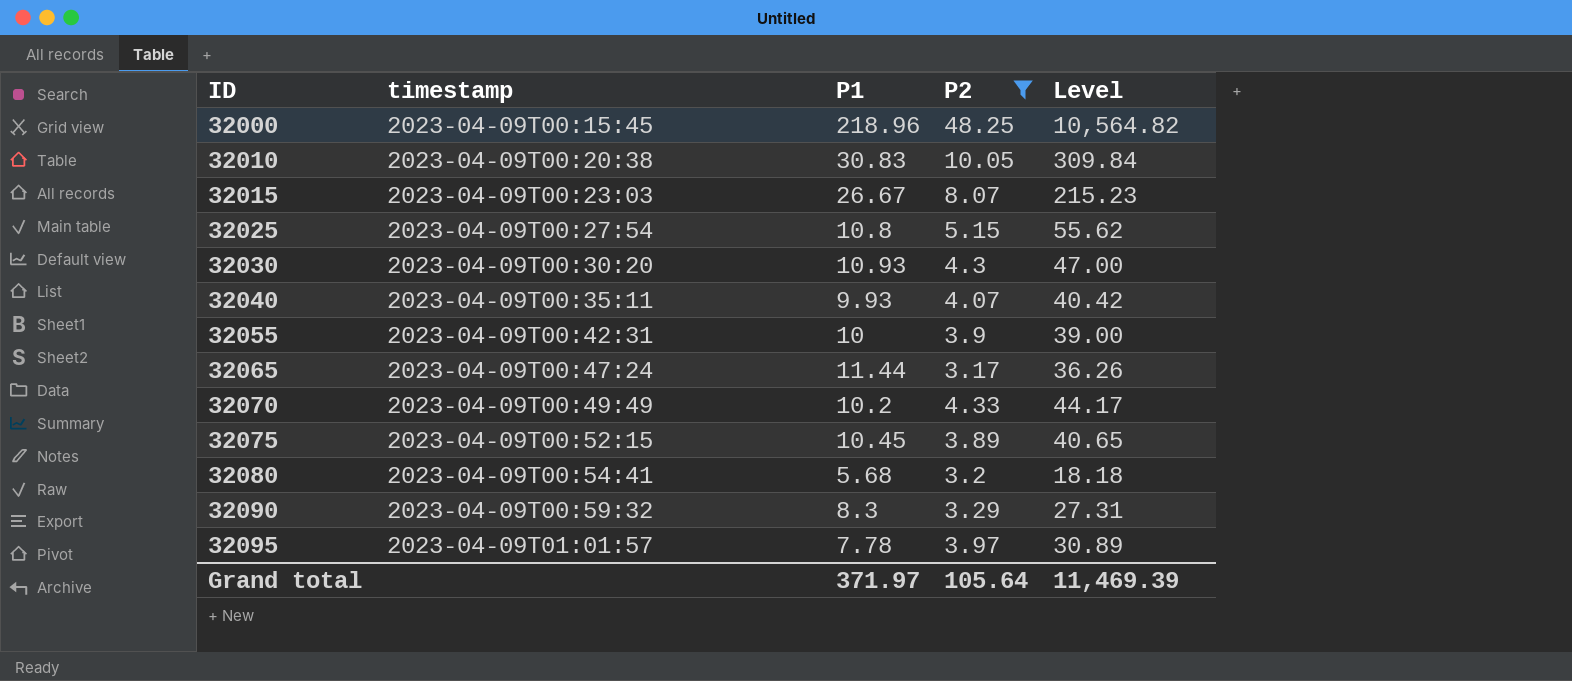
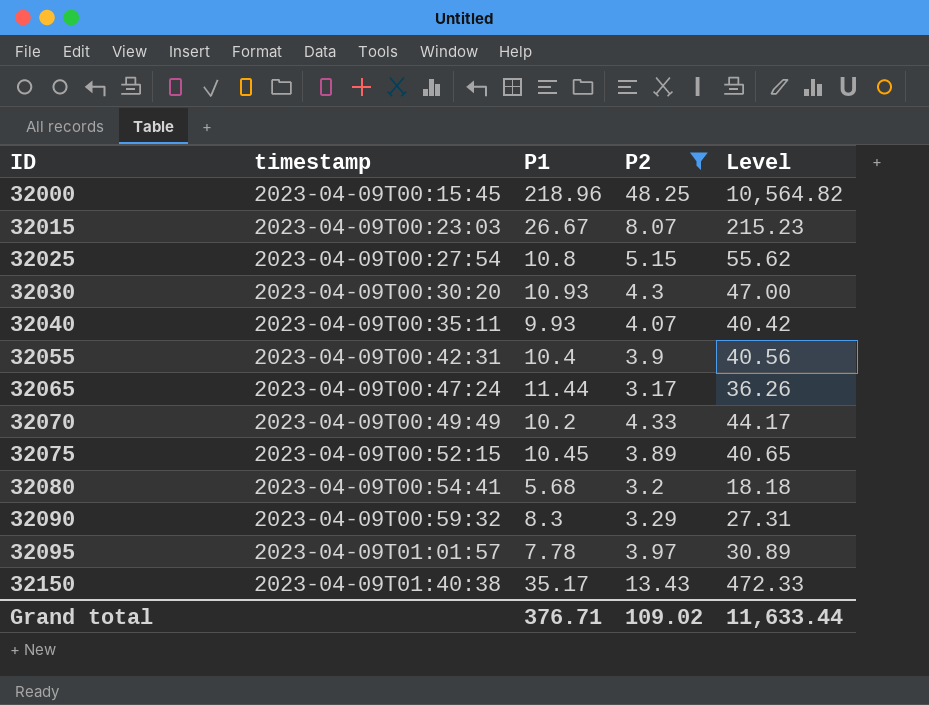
row 32010: 2023-04-09T00:20:38 | 30.83 | 10.05 | 309.84 -> none
32055 | P1: 10 -> 10.4
32055 | Level: 39.00 -> 40.56
row 32150: none -> 2023-04-09T01:40:38 | 35.17 | 13.43 | 472.33
Grand total | P1: 371.97 -> 376.71
Grand total | P2: 105.64 -> 109.02
Grand total | Level: 11,469.39 -> 11,633.44

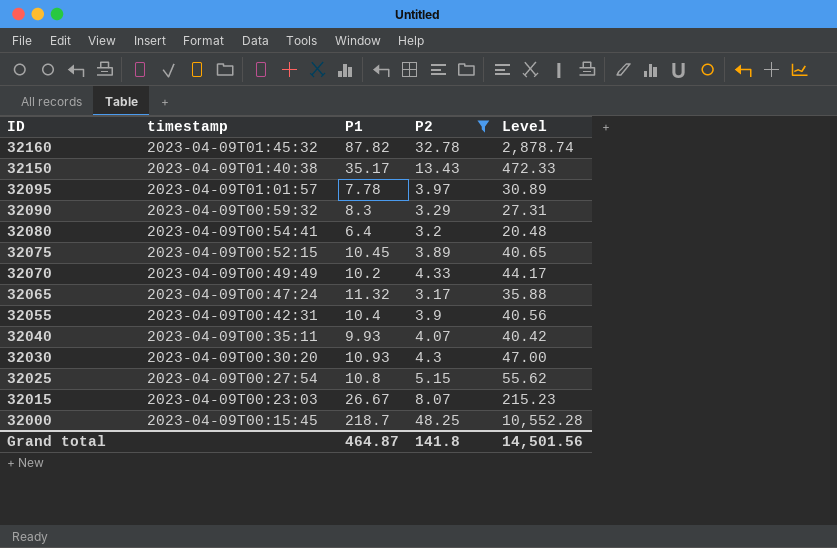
row order: ID ascending -> ID descending
row 32160: none -> 2023-04-09T01:45:32 | 87.82 | 32.78 | 2,878.74
32080 | P1: 5.68 -> 6.4
32080 | Level: 18.18 -> 20.48
32065 | P1: 11.44 -> 11.32
32065 | Level: 36.26 -> 35.88
32000 | P1: 218.96 -> 218.7
32000 | Level: 10,564.82 -> 10,552.28
Grand total | P1: 376.71 -> 464.87
Grand total | P2: 109.02 -> 141.8
Grand total | Level: 11,633.44 -> 14,501.56

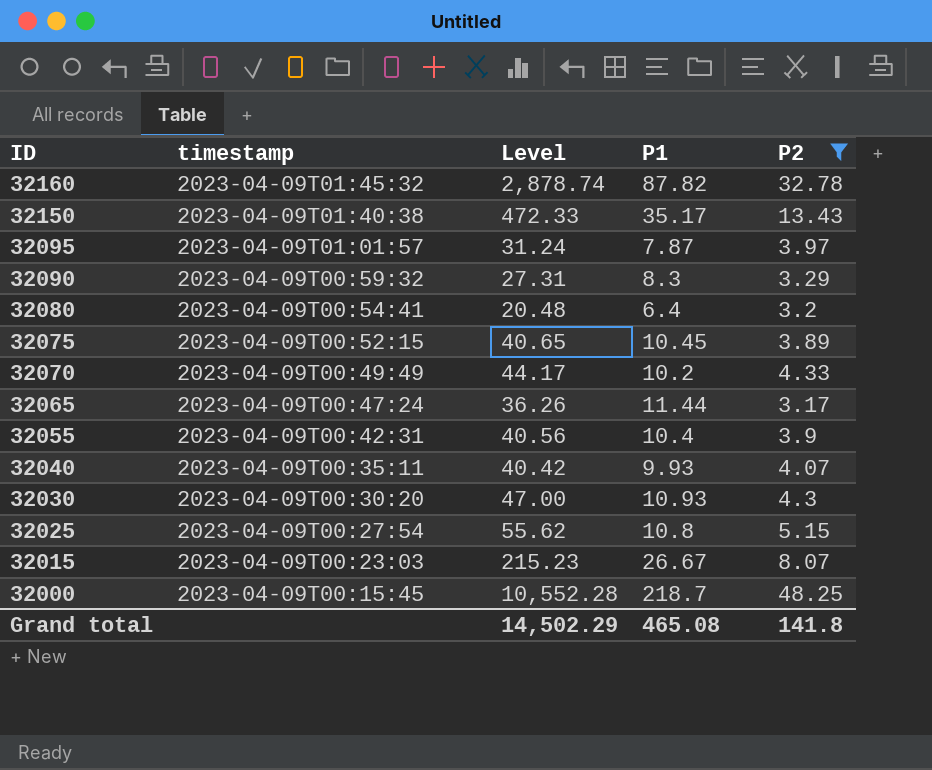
column Level | position: 5 -> 3
32095 | Level: 30.89 -> 31.24
32095 | P1: 7.78 -> 7.87
32065 | Level: 35.88 -> 36.26
32065 | P1: 11.32 -> 11.44
Grand total | Level: 14,501.56 -> 14,502.29
Grand total | P1: 464.87 -> 465.08

